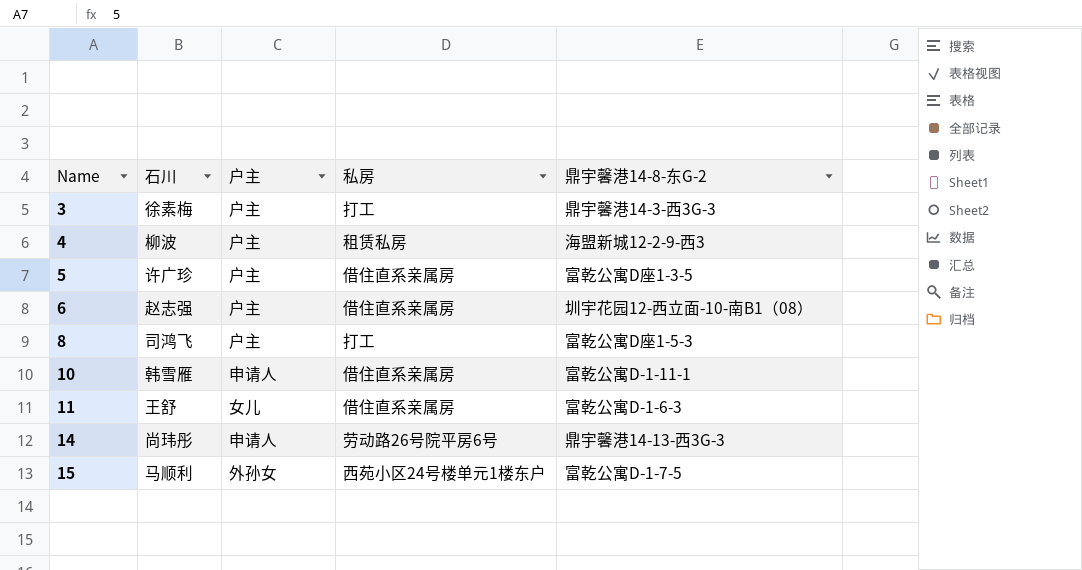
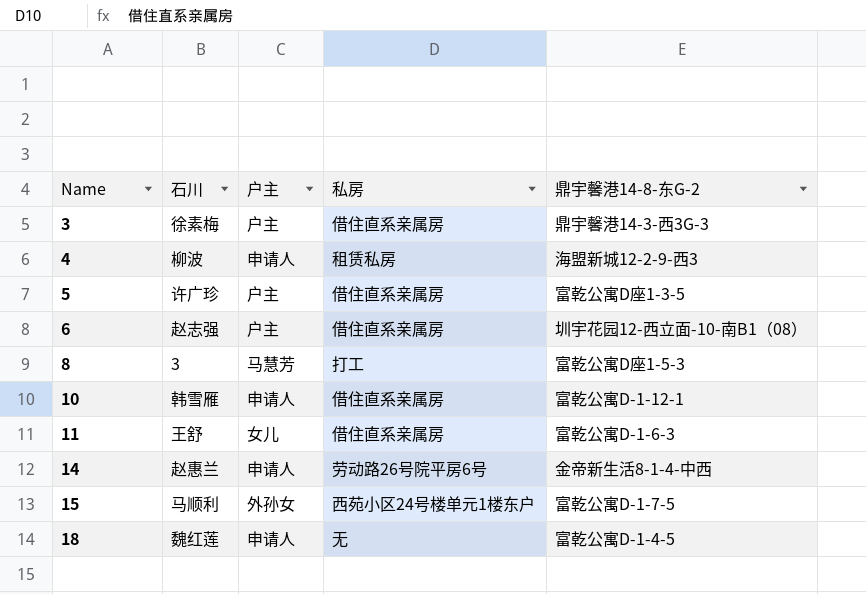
3 | 私房: 打工 -> 借住直系亲属房
4 | 户主: 户主 -> 申请人
8 | 石川: 司鸿飞 -> 3
8 | 户主: 户主 -> 马慧芳
10 | 鼎宇馨港14-8-东G-2: 富乾公寓D-1-11-1 -> 富乾公寓D-1-12-1
14 | 石川: 尚玮彤 -> 赵惠兰
14 | 鼎宇馨港14-8-东G-2: 鼎宇馨港14-13-西3G-3 -> 金帝新生活8-1-4-中西
row 18: none -> 魏红莲 | 申请人 | 无 | 富乾公寓D-1-4-5

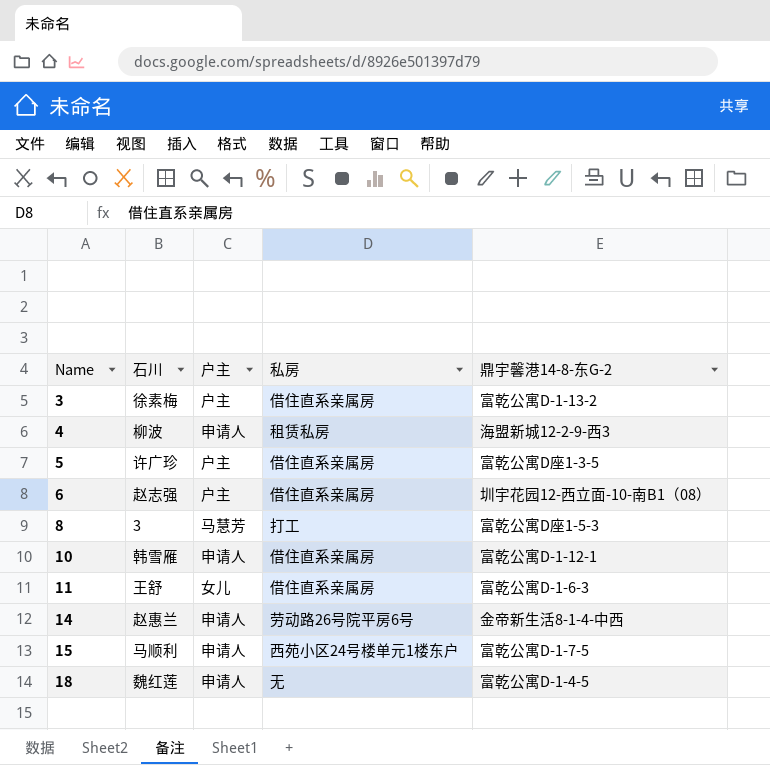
3 | 鼎宇馨港14-8-东G-2: 鼎宇馨港14-3-西3G-3 -> 富乾公寓D-1-13-2
15 | 户主: 外孙女 -> 申请人

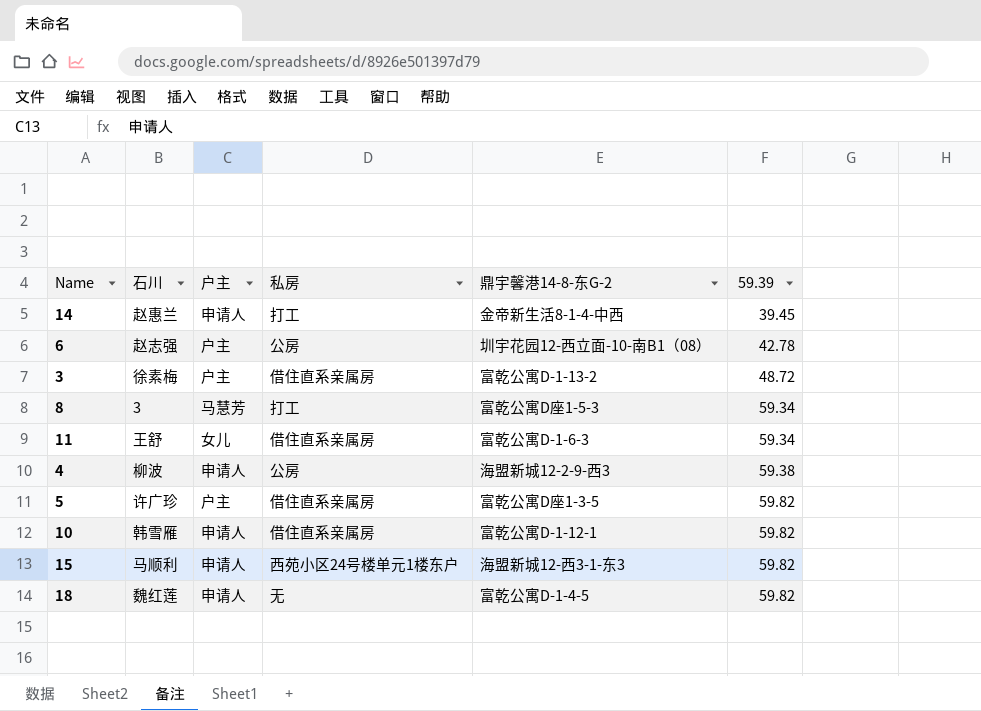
row order: Name ascending -> 59.39 ascending
column 59.39 | position: none -> 6
14 | 私房: 劳动路26号院平房6号 -> 打工
6 | 私房: 借住直系亲属房 -> 公房
4 | 私房: 租赁私房 -> 公房
15 | 鼎宇馨港14-8-东G-2: 富乾公寓D-1-7-5 -> 海盟新城12-西3-1-东3

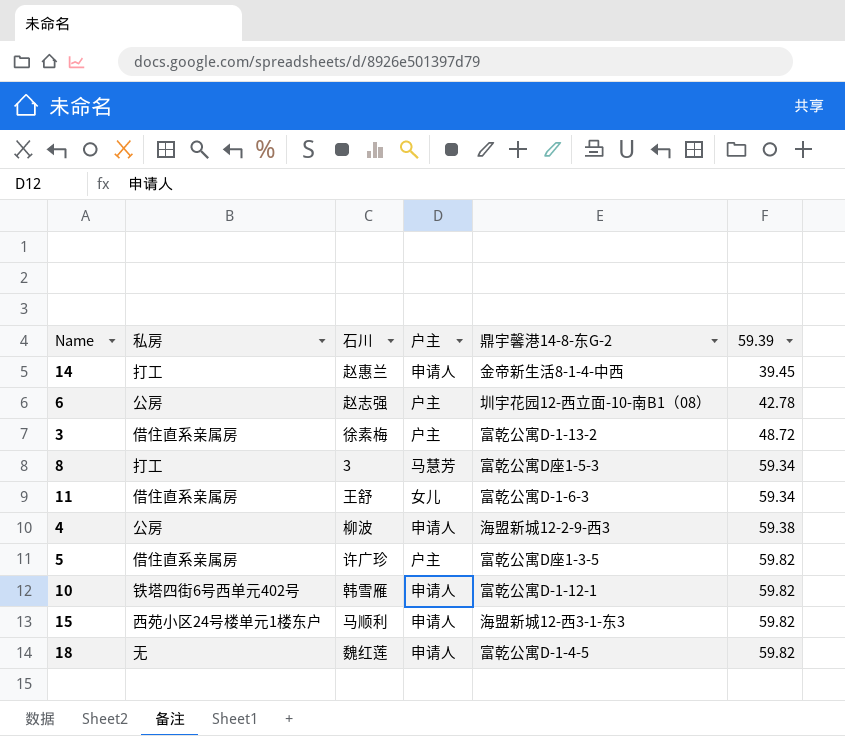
column 私房 | position: 4 -> 2
10 | 私房: 借住直系亲属房 -> 铁塔四街6号西单元402号

